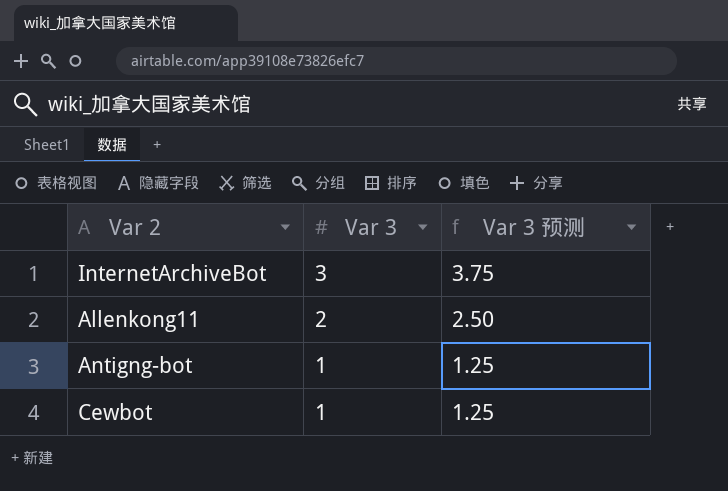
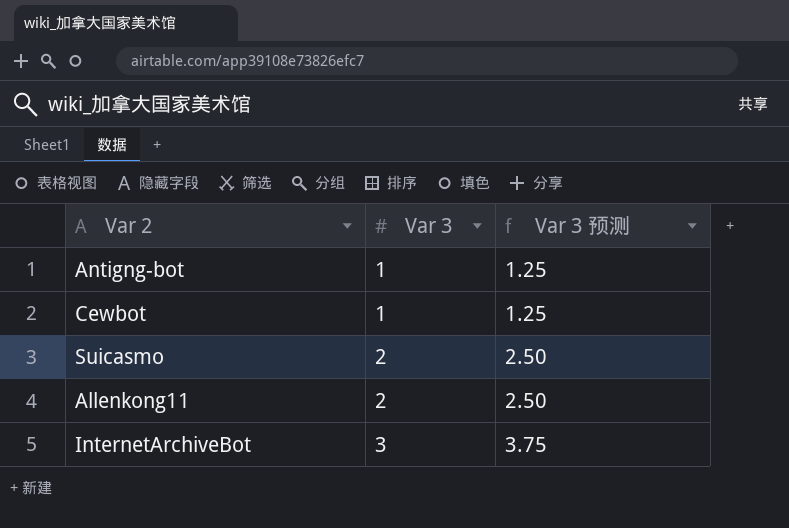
row order: Var 3 descending -> Var 3 ascending
row Suicasmo: none -> 2 | 2.50

